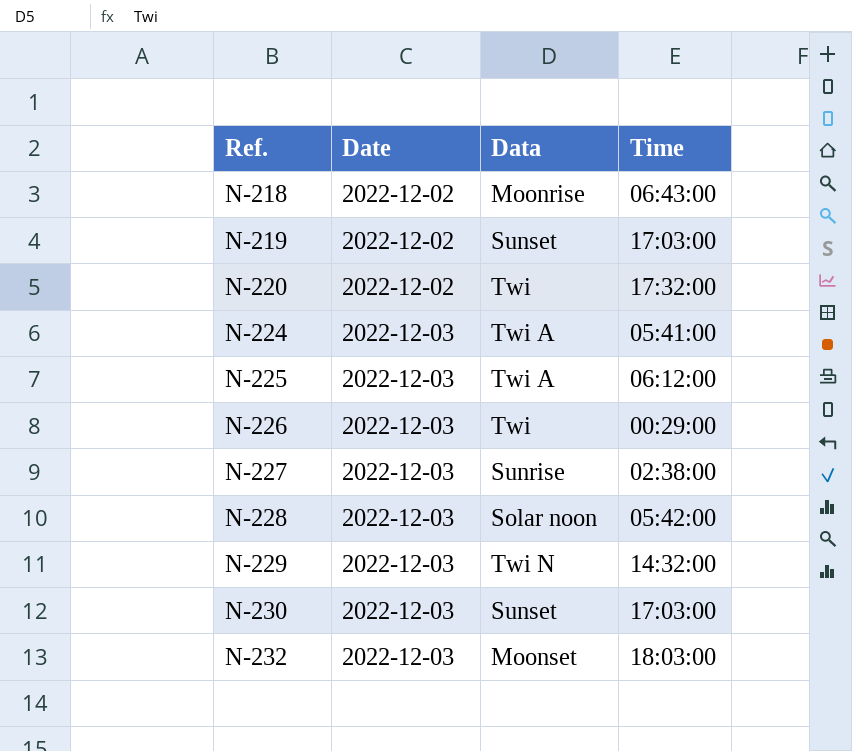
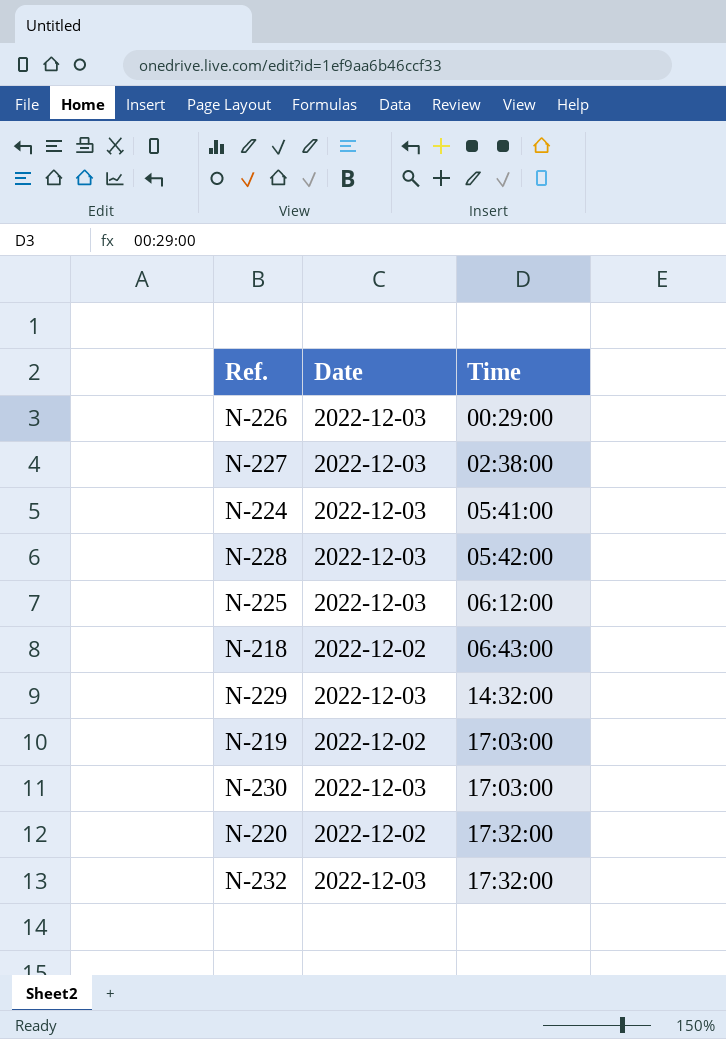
row order: Ref. ascending -> Time ascending
column Data | position: 3 -> none
N-232 | Time: 18:03:00 -> 17:32:00

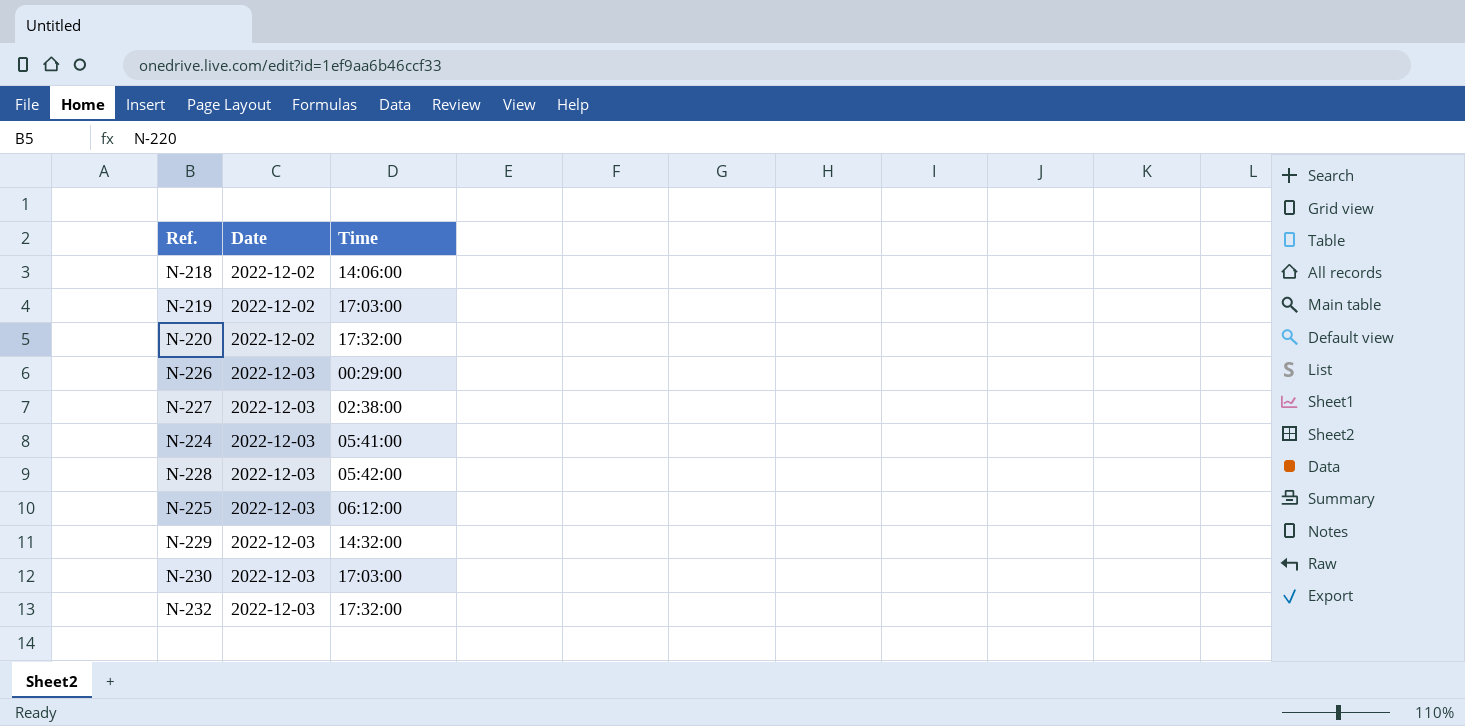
row order: Time ascending -> Date ascending
N-218 | Time: 06:43:00 -> 14:06:00

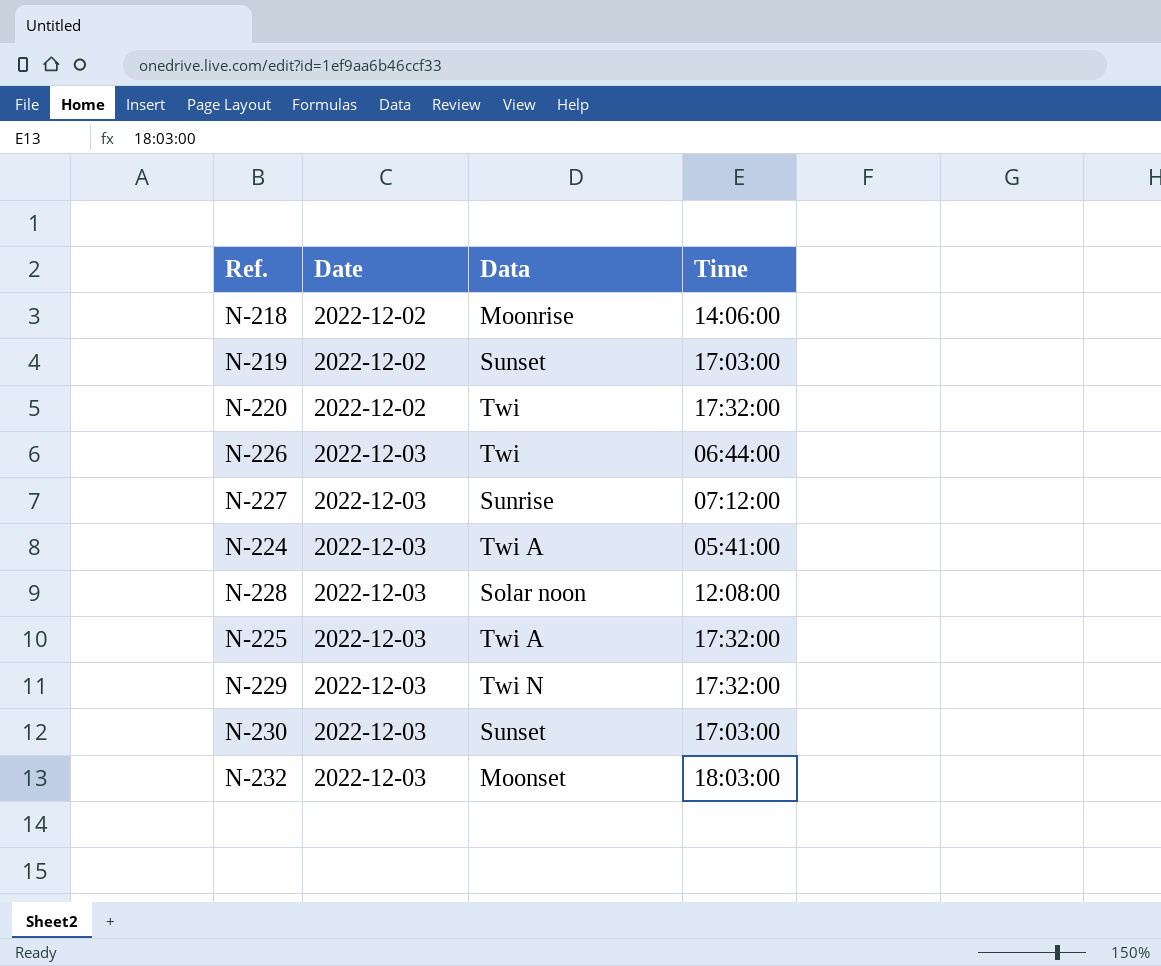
column Data | position: none -> 3
N-226 | Time: 00:29:00 -> 06:44:00
N-227 | Time: 02:38:00 -> 07:12:00
N-228 | Time: 05:42:00 -> 12:08:00
N-225 | Time: 06:12:00 -> 17:32:00
N-229 | Time: 14:32:00 -> 17:32:00
N-232 | Time: 17:32:00 -> 18:03:00

